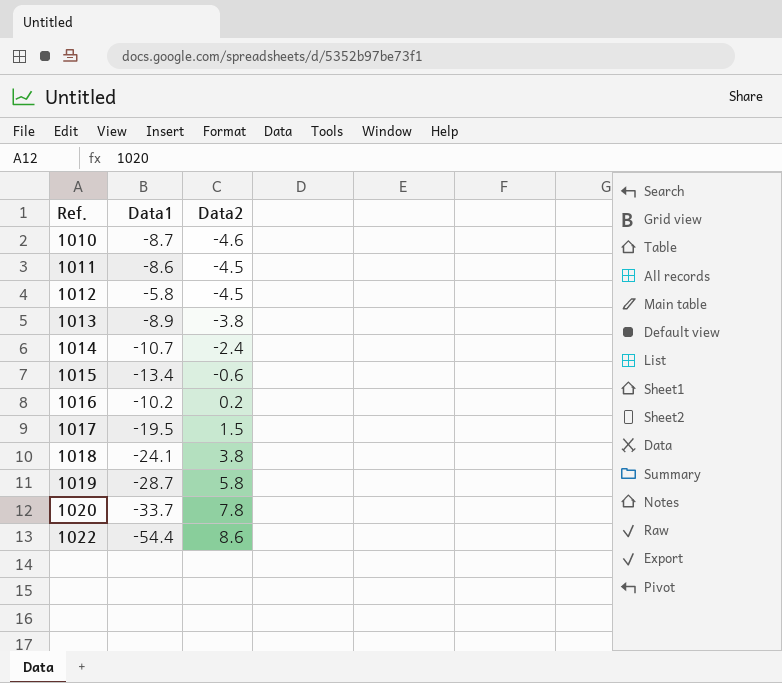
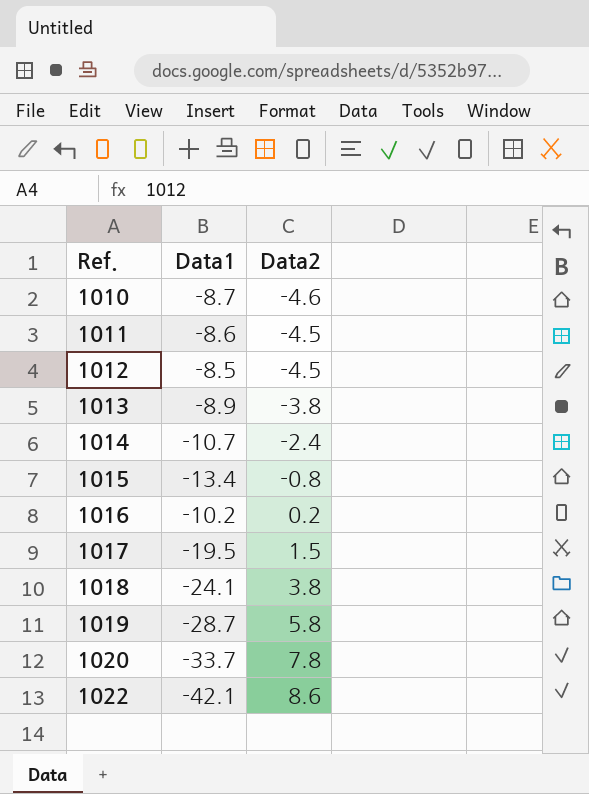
1012 | Data1: -5.8 -> -8.5
1015 | Data2: -0.6 -> -0.8
1022 | Data1: -54.4 -> -42.1

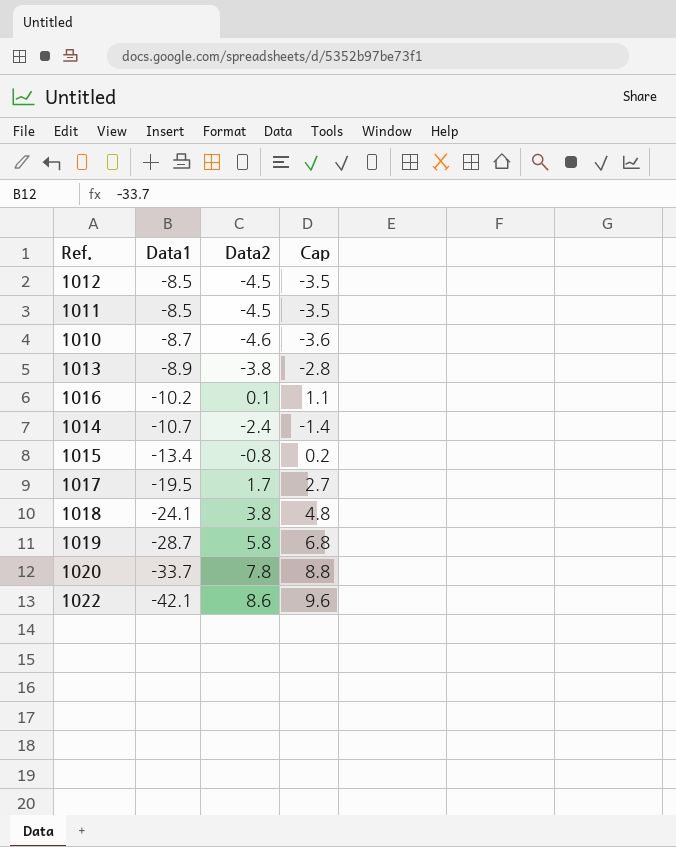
row order: Ref. ascending -> Data1 descending
column Cap | formula: none -> [Data2] + 1
1011 | Data1: -8.6 -> -8.5
1016 | Data2: 0.2 -> 0.1
1017 | Data2: 1.5 -> 1.7

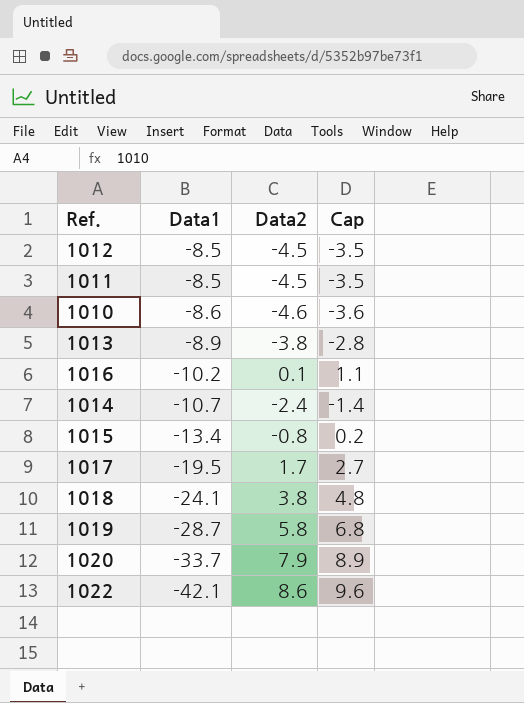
1010 | Data1: -8.7 -> -8.6
1020 | Data2: 7.8 -> 7.9
1020 | Cap: 8.8 -> 8.9

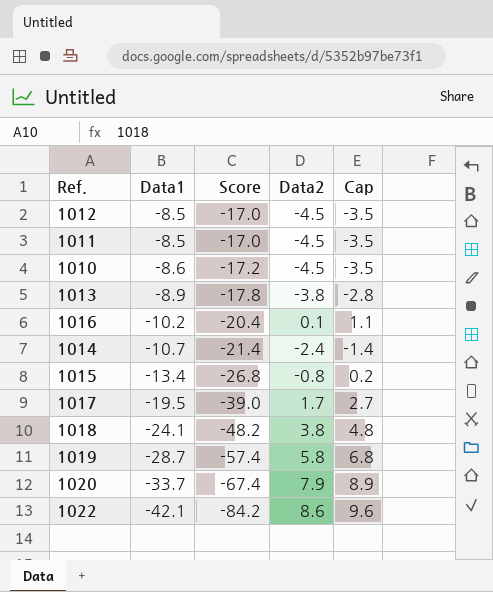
column Score | formula: none -> [Data1] * 2
1010 | Data2: -4.6 -> -4.5
1010 | Cap: -3.6 -> -3.5

